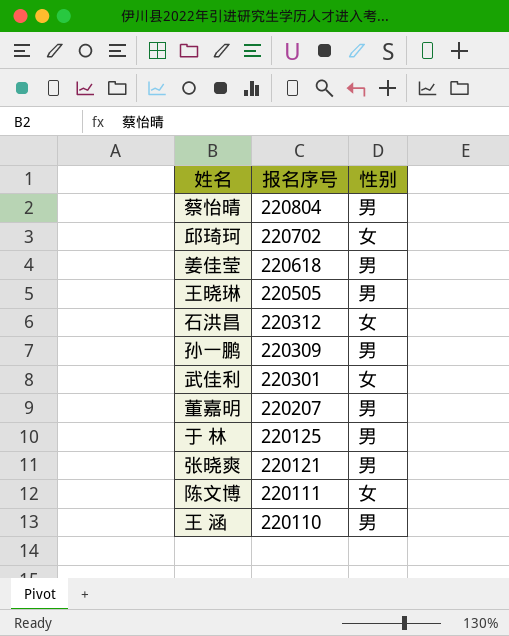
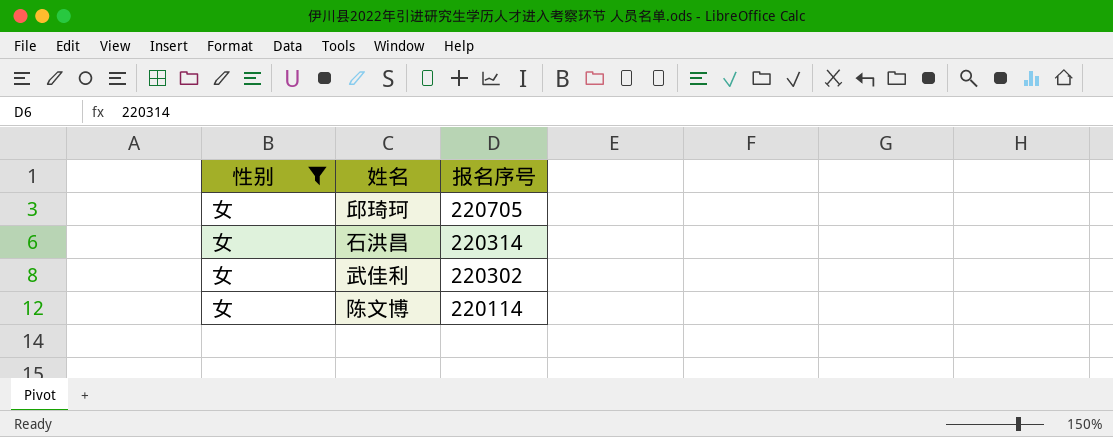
filter: none -> 性别 = 女
column 性别 | position: 3 -> 1
邱琦珂 | 报名序号: 220702 -> 220705
石洪昌 | 报名序号: 220312 -> 220314
武佳利 | 报名序号: 220301 -> 220302
陈文博 | 报名序号: 220111 -> 220114

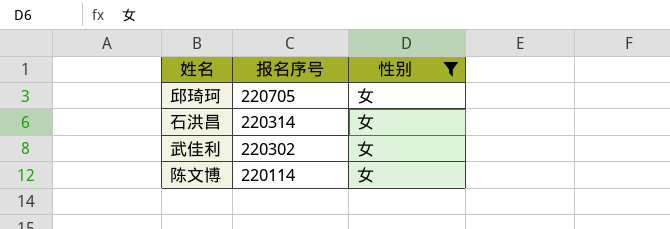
column 性别 | position: 1 -> 3

